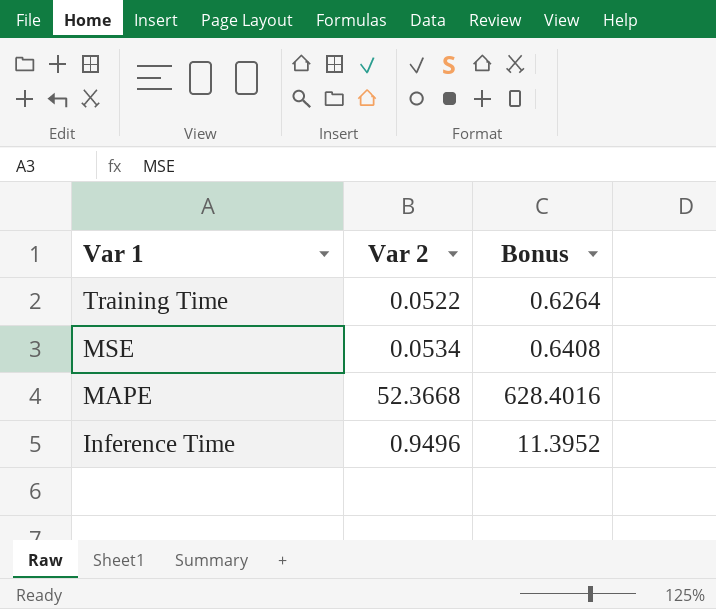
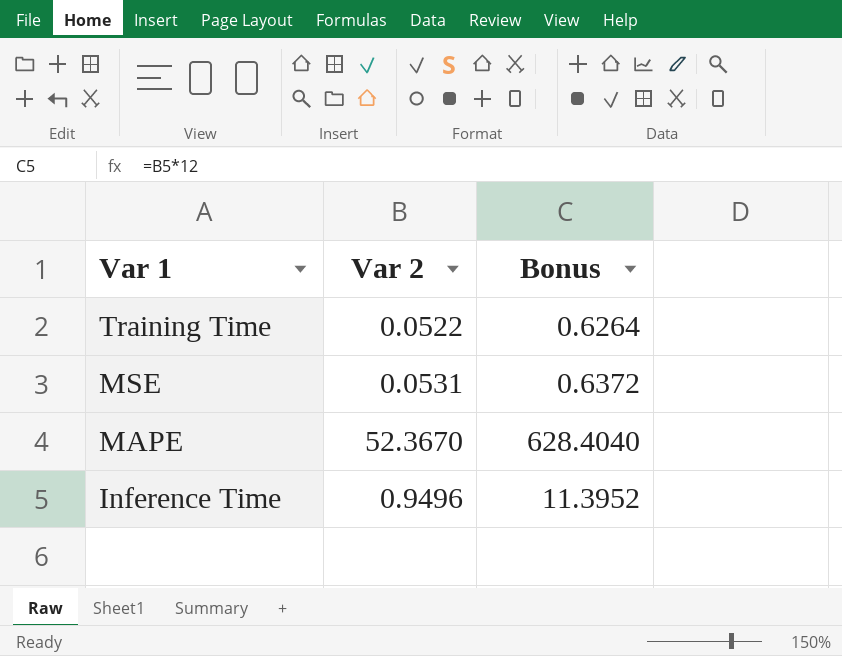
MSE | Var 2: 0.0534 -> 0.0531
MSE | Bonus: 0.6408 -> 0.6372
MAPE | Var 2: 52.3668 -> 52.3670
MAPE | Bonus: 628.4016 -> 628.4040

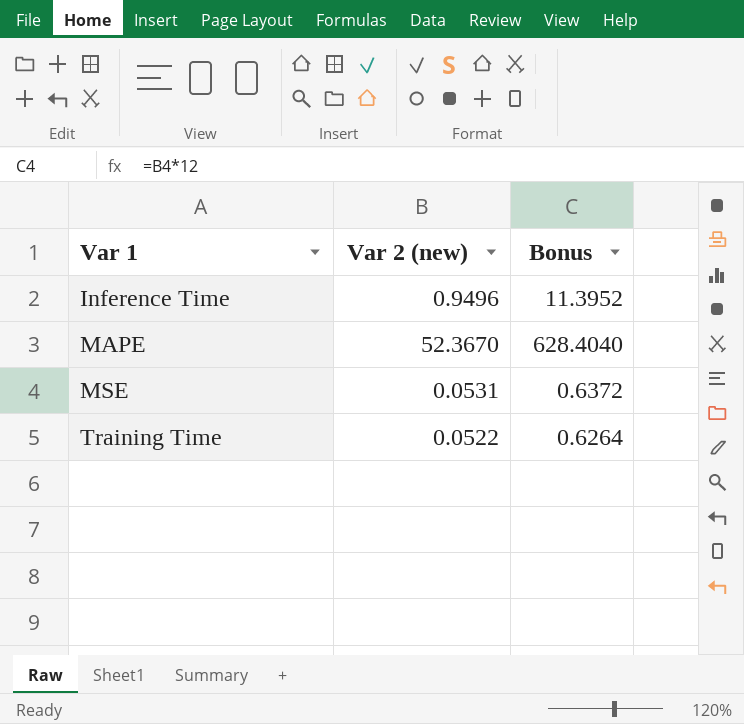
row order: Var 1 descending -> Var 1 ascending
column name: Var 2 -> Var 2 (new)

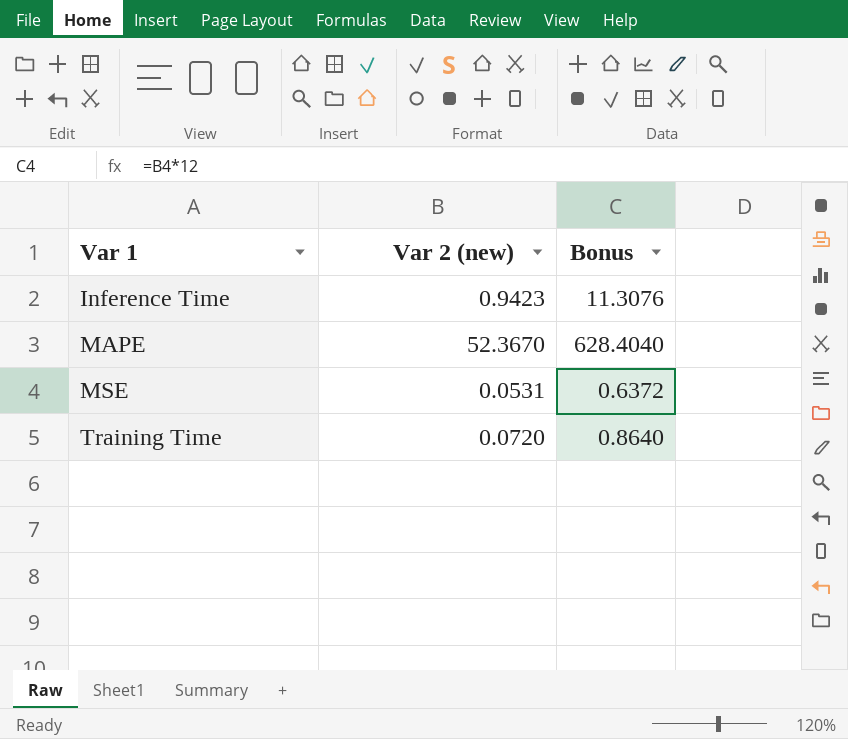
Inference Time | Var 2 (new): 0.9496 -> 0.9423
Inference Time | Bonus: 11.3952 -> 11.3076
Training Time | Var 2 (new): 0.0522 -> 0.0720
Training Time | Bonus: 0.6264 -> 0.8640

